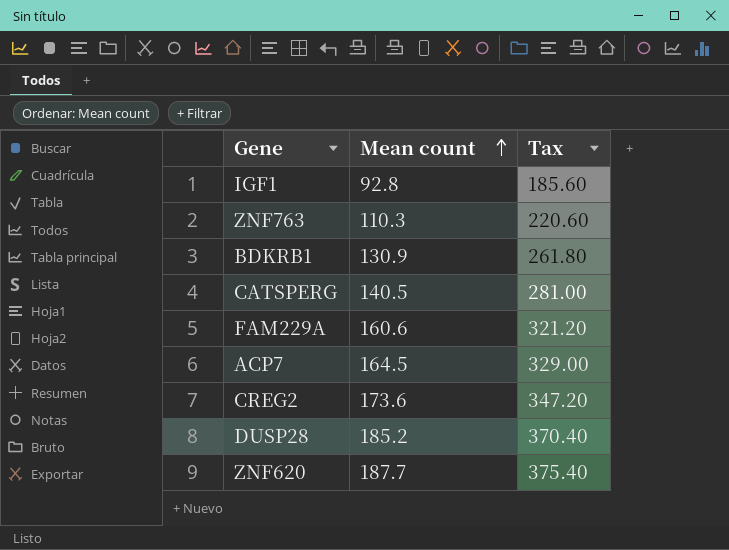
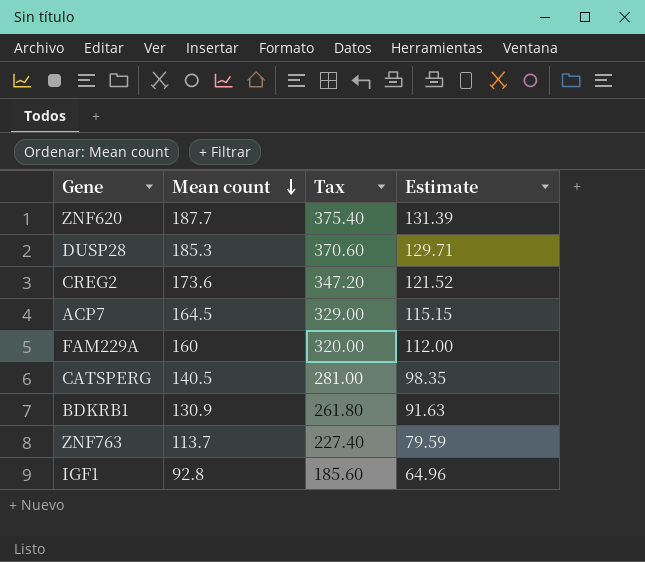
row order: Mean count ascending -> Mean count descending
column Estimate | formula: none -> [Mean count] * 0.7
DUSP28 | Mean count: 185.2 -> 185.3
DUSP28 | Tax: 370.40 -> 370.60
FAM229A | Mean count: 160.6 -> 160
FAM229A | Tax: 321.20 -> 320.00
ZNF763 | Mean count: 110.3 -> 113.7
ZNF763 | Tax: 220.60 -> 227.40

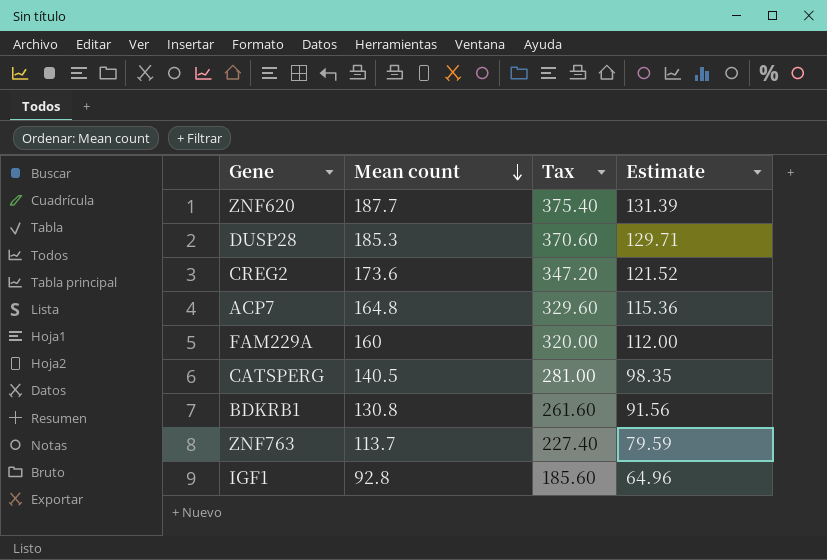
ACP7 | Mean count: 164.5 -> 164.8
ACP7 | Tax: 329.00 -> 329.60
ACP7 | Estimate: 115.15 -> 115.36
BDKRB1 | Mean count: 130.9 -> 130.8
BDKRB1 | Tax: 261.80 -> 261.60
BDKRB1 | Estimate: 91.63 -> 91.56

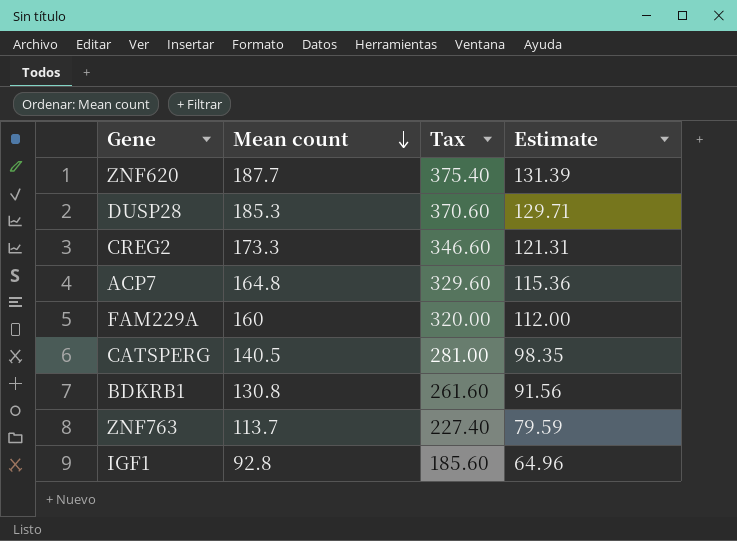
CREG2 | Mean count: 173.6 -> 173.3
CREG2 | Tax: 347.20 -> 346.60
CREG2 | Estimate: 121.52 -> 121.31

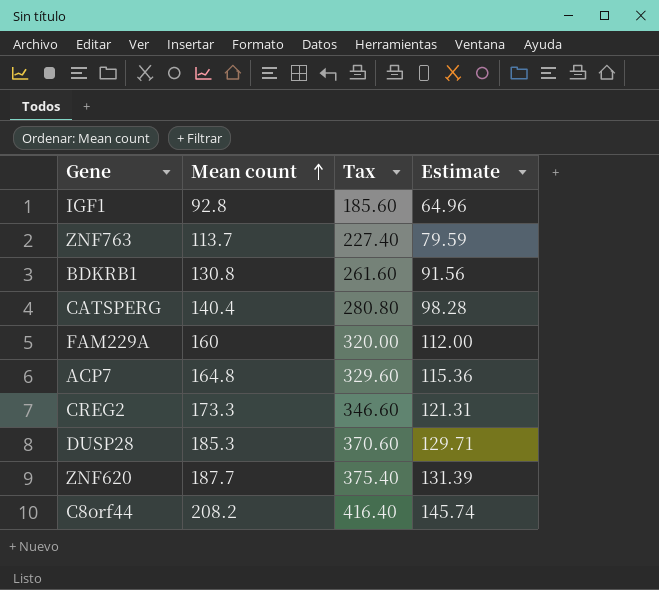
row order: Mean count descending -> Mean count ascending
CATSPERG | Mean count: 140.5 -> 140.4
CATSPERG | Tax: 281.00 -> 280.80
CATSPERG | Estimate: 98.35 -> 98.28
row C8orf44: none -> 208.2 | 416.40 | 145.74

